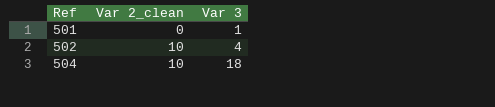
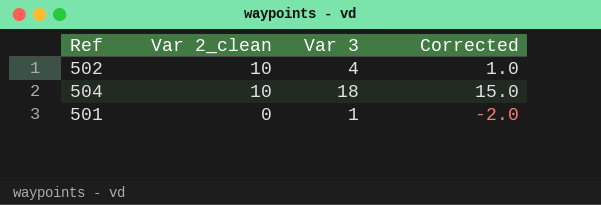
row order: Ref ascending -> Var 2_clean descending
column Corrected | formula: none -> [Var 3] - 3

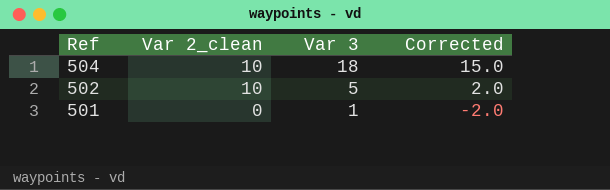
row order: Var 2_clean descending -> Ref descending
502 | Var 3: 4 -> 5
502 | Corrected: 1.0 -> 2.0

